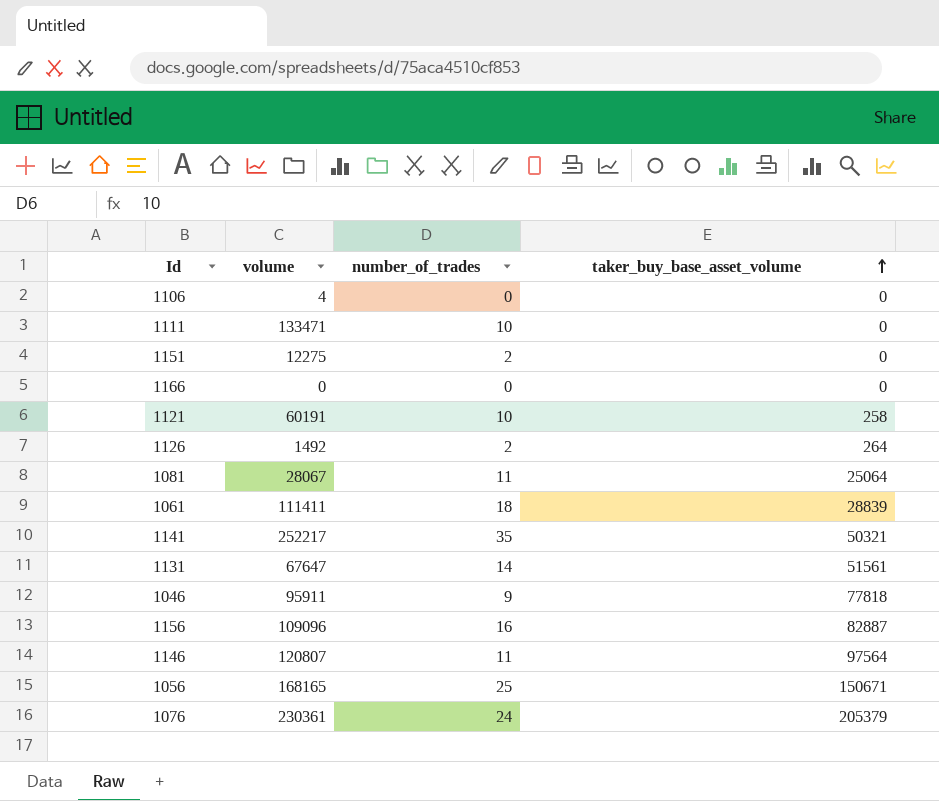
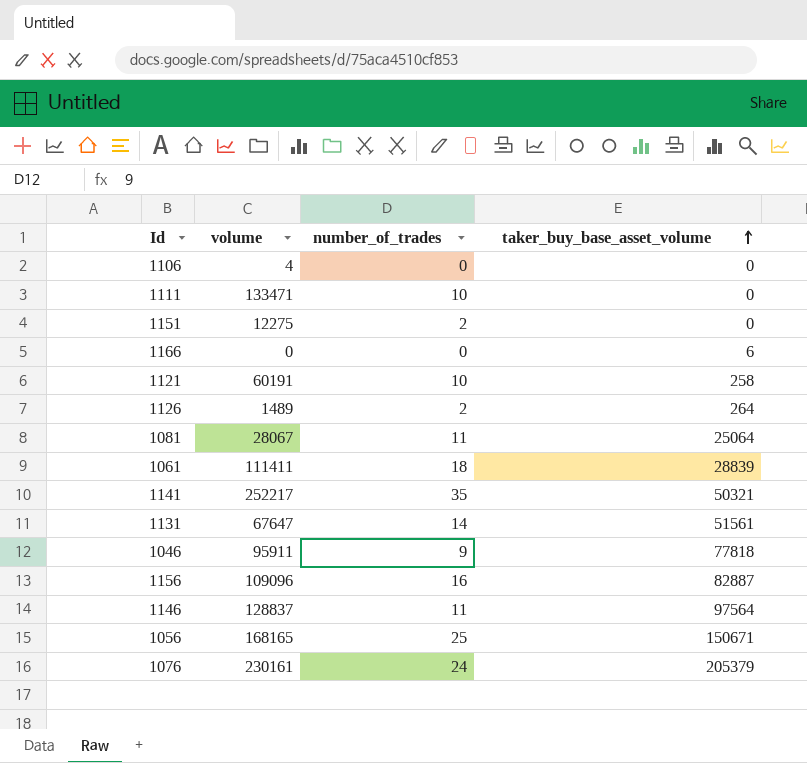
1166 | taker_buy_base_asset_volume: 0 -> 6
1126 | volume: 1492 -> 1489
1146 | volume: 120807 -> 128837
1076 | volume: 230361 -> 230161

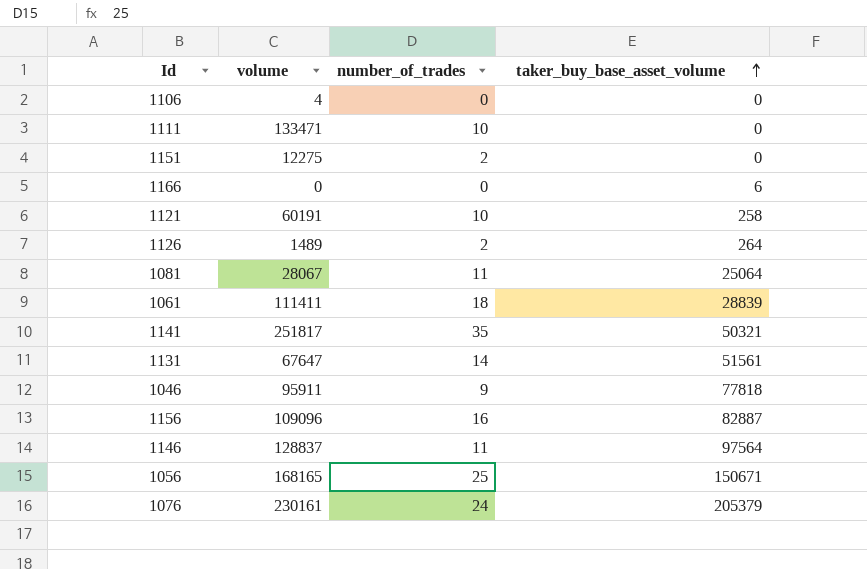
1141 | volume: 252217 -> 251817

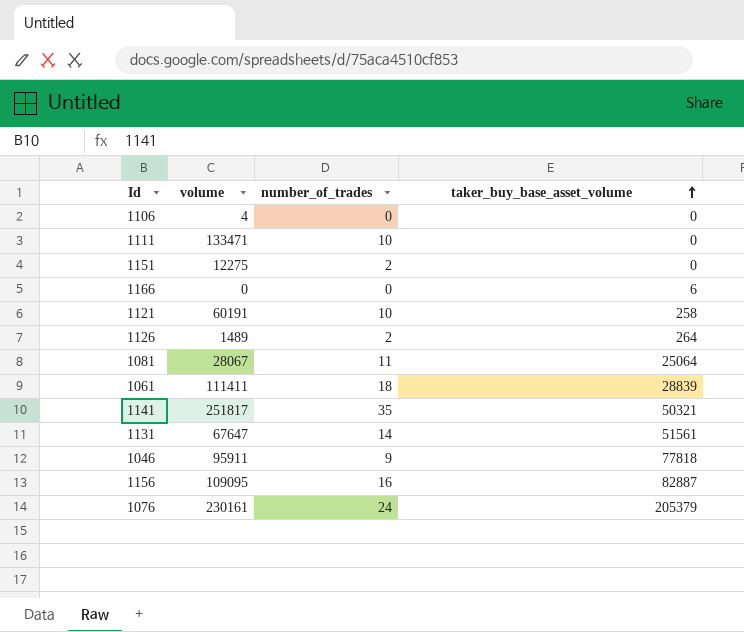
row 1146: 128837 | 11 | 97564 -> none
row 1056: 168165 | 25 | 150671 -> none
1156 | volume: 109096 -> 109095

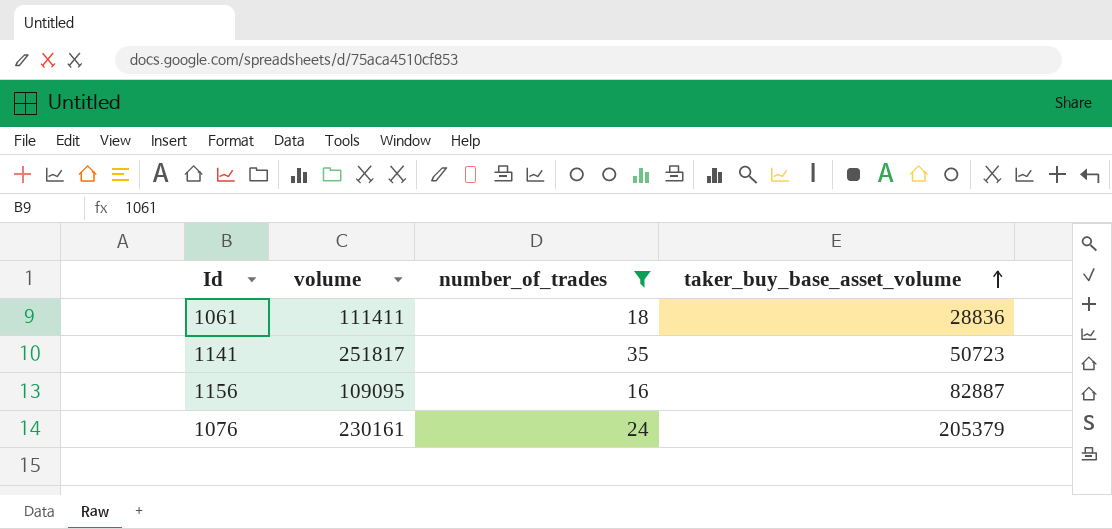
filter: none -> number_of_trades >= 16
1061 | taker_buy_base_asset_volume: 28839 -> 28836
1141 | taker_buy_base_asset_volume: 50321 -> 50723

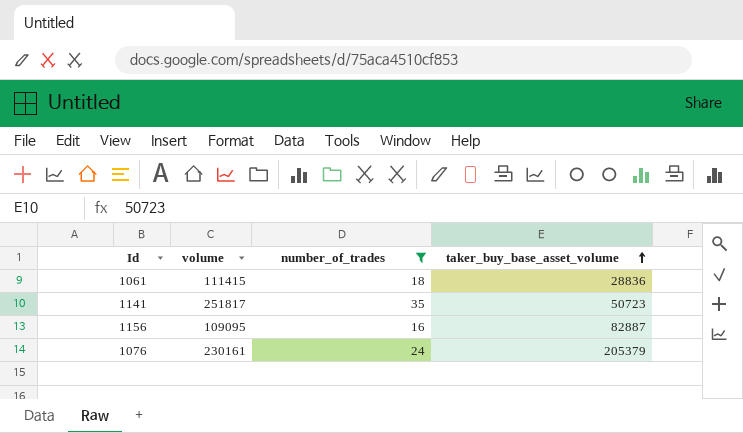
1061 | volume: 111411 -> 111415

